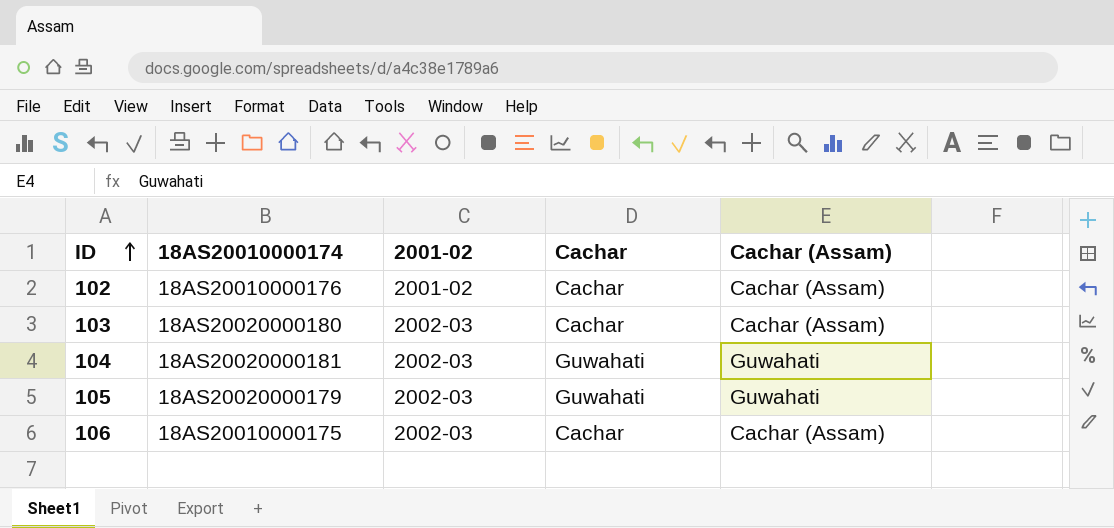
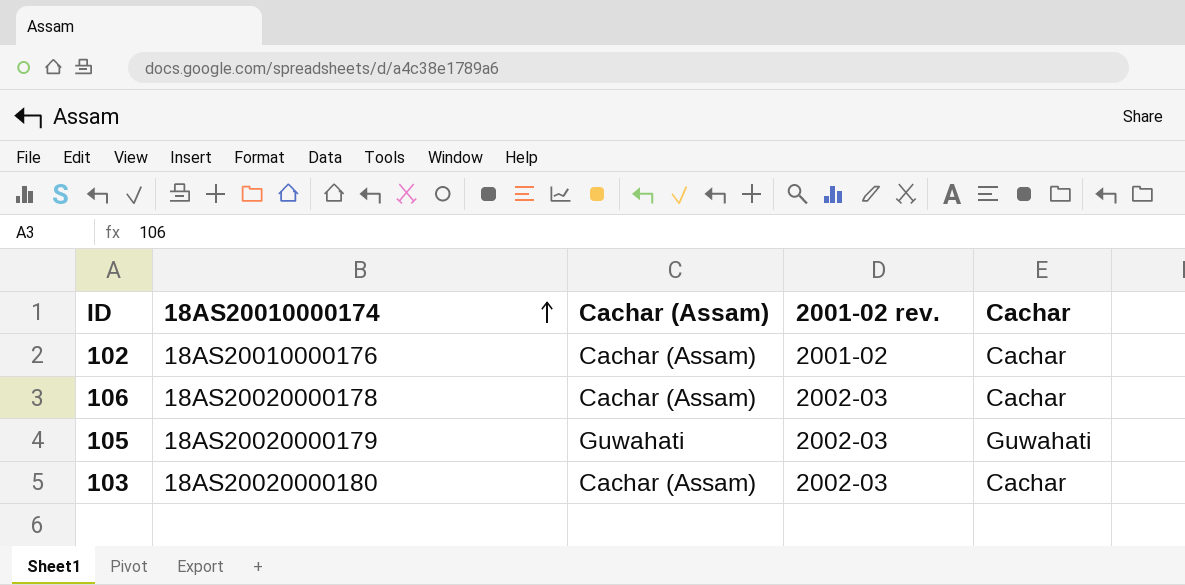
row order: ID ascending -> 18AS20010000174 ascending
column Cachar (Assam) | position: 5 -> 3
column name: 2001-02 -> 2001-02 rev.
row 104: 18AS20020000181 | 2002-03 | Guwahati | Guwahati -> none
106 | 18AS20010000174: 18AS20010000175 -> 18AS20020000178

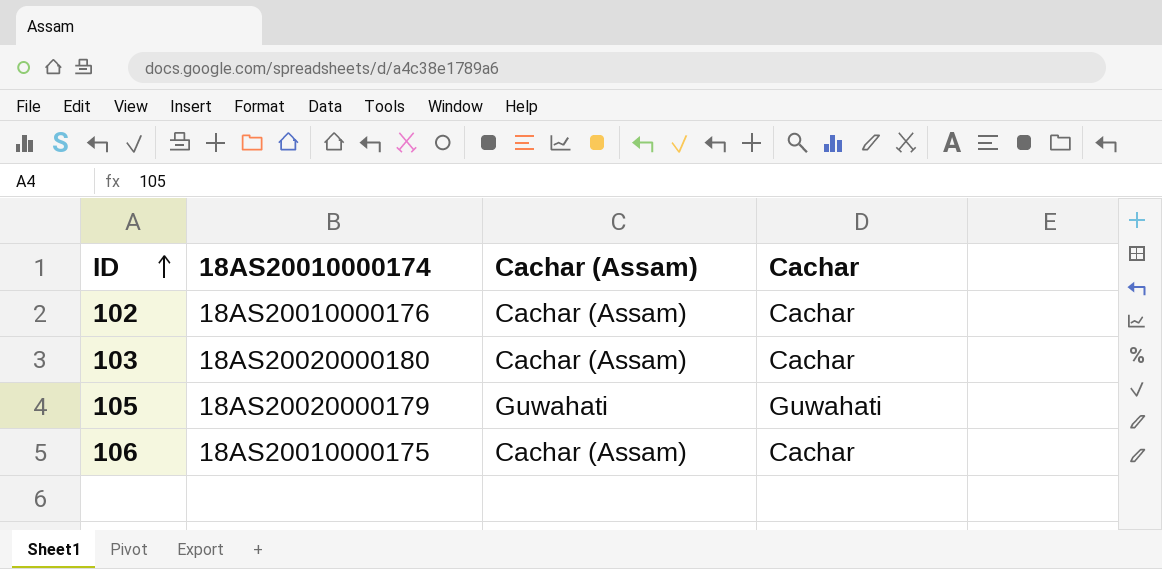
row order: 18AS20010000174 ascending -> ID ascending
column 2001-02 rev. | position: 4 -> none
106 | 18AS20010000174: 18AS20020000178 -> 18AS20010000175

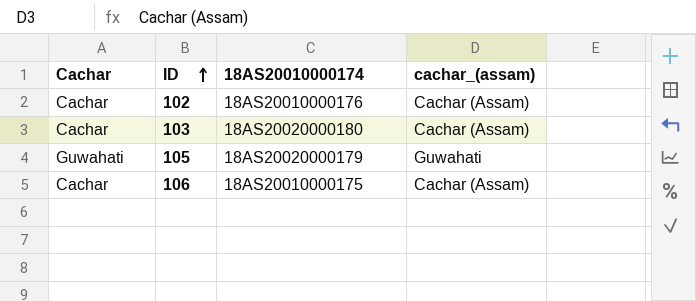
column Cachar | position: 4 -> 1
column name: Cachar (Assam) -> cachar_(assam)

